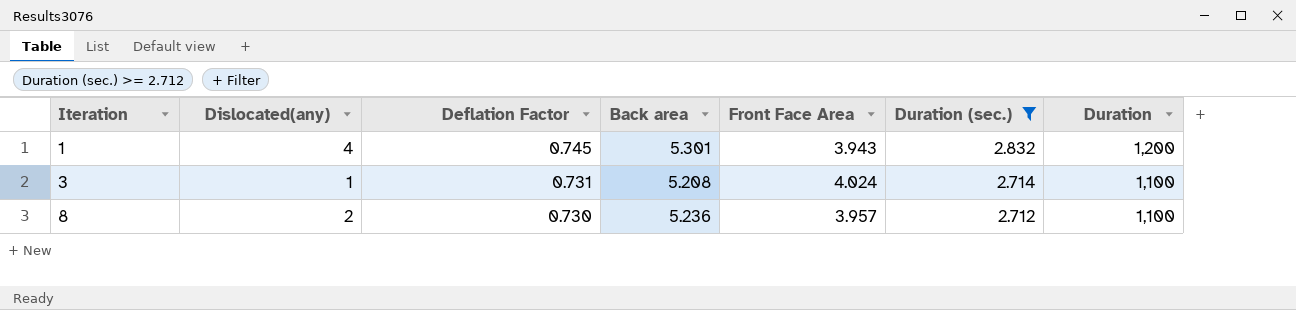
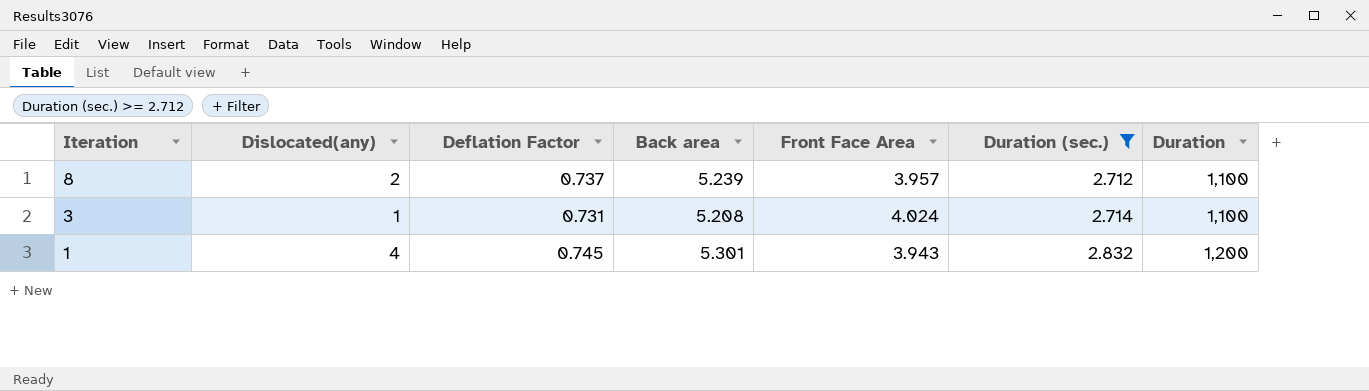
row order: Iteration ascending -> Iteration descending
8 | Deflation Factor: 0.730 -> 0.737
8 | Back area: 5.236 -> 5.239

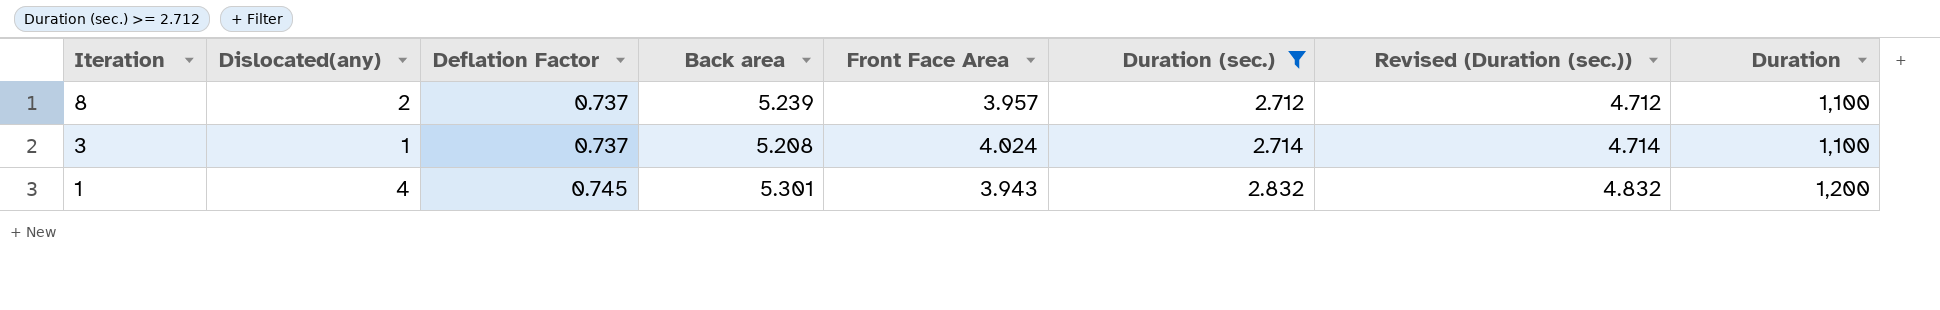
column Revised (Duration (sec.)) | formula: none -> [Duration (sec.)] + 2
3 | Deflation Factor: 0.731 -> 0.737

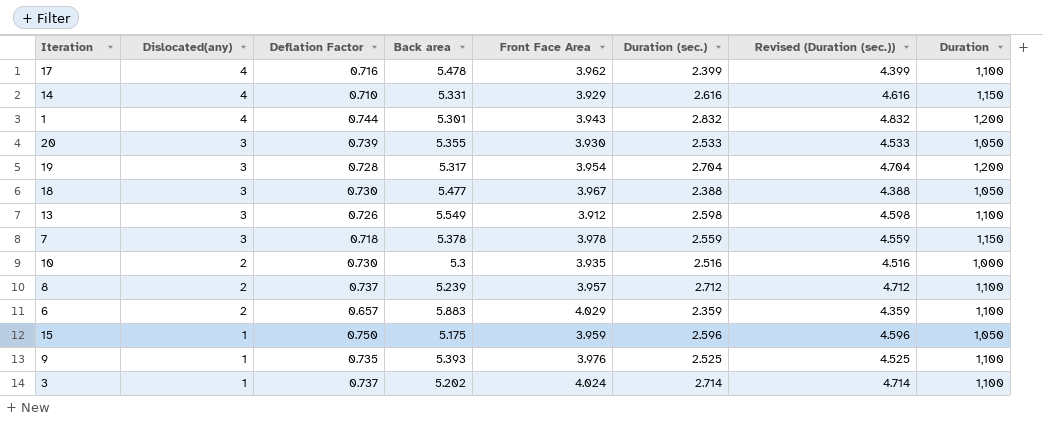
filter: Duration (sec.) >= 2.712 -> none
row order: Iteration descending -> Dislocated(any) descending
1 | Deflation Factor: 0.745 -> 0.744
3 | Back area: 5.208 -> 5.202

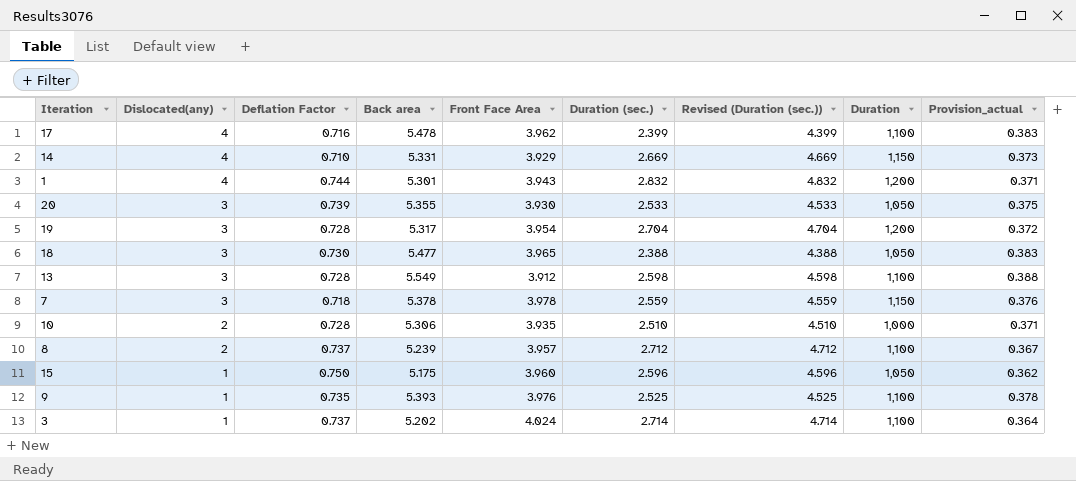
column Provision_actual | formula: none -> [Back area] * 0.07
row 6: 2 | 0.657 | 5.883 | 4.029 | 2.359 | 4.359 | 1,100 -> none
14 | Duration (sec.): 2.616 -> 2.669
14 | Revised (Duration (sec.)): 4.616 -> 4.669
18 | Front Face Area: 3.967 -> 3.965
13 | Deflation Factor: 0.726 -> 0.728
10 | Deflation Factor: 0.730 -> 0.728
10 | Back area: 5.3 -> 5.306
10 | Duration (sec.): 2.516 -> 2.510
10 | Revised (Duration (sec.)): 4.516 -> 4.510
15 | Front Face Area: 3.959 -> 3.960

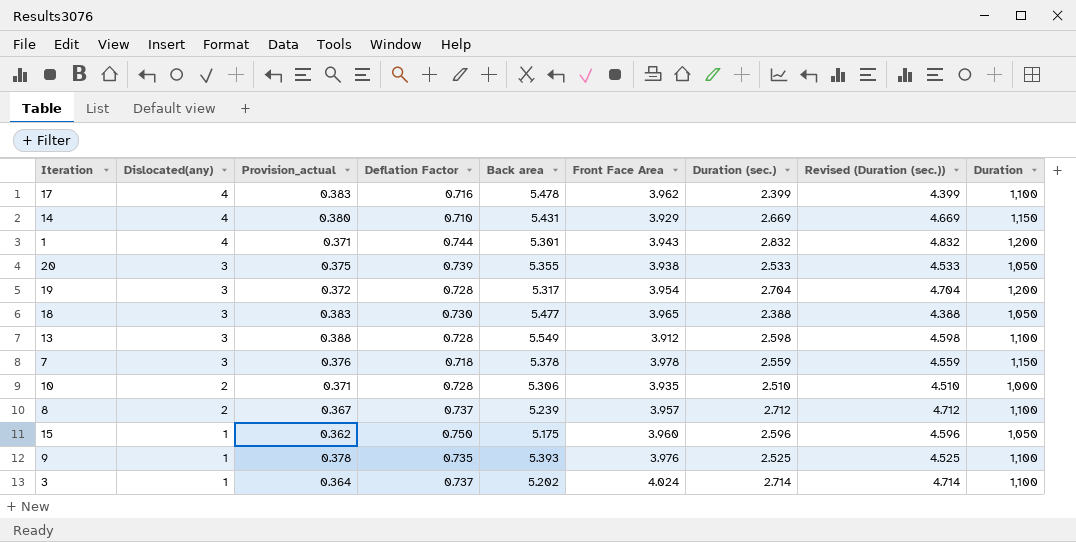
column Provision_actual | position: 9 -> 3
14 | Provision_actual: 0.373 -> 0.380
14 | Back area: 5.331 -> 5.431
20 | Front Face Area: 3.930 -> 3.938

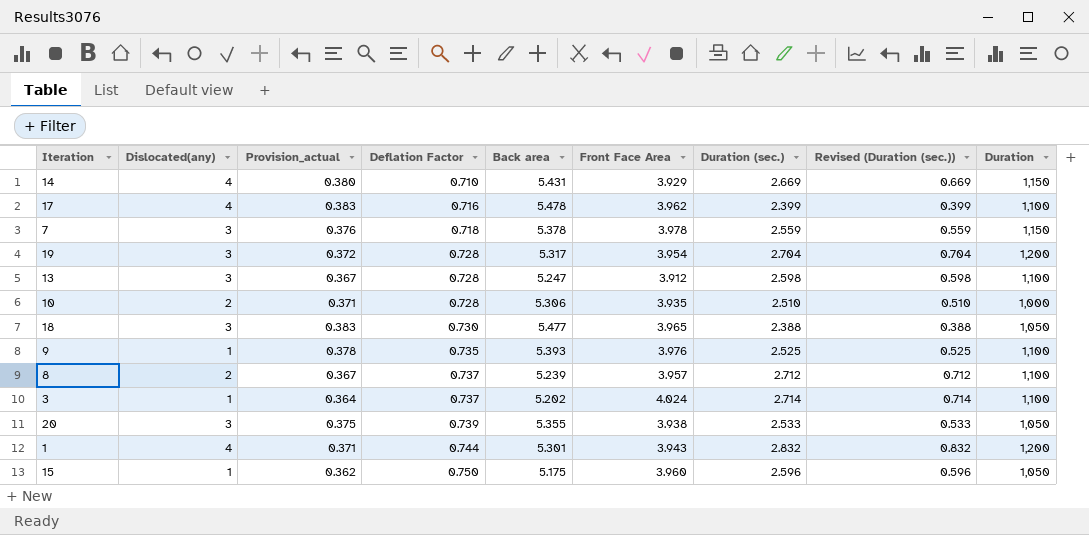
row order: Dislocated(any) descending -> Deflation Factor ascending
column Revised (Duration (sec.)) | formula: [Duration (sec.)] + 2 -> [Duration (sec.)] - 2
13 | Provision_actual: 0.388 -> 0.367
13 | Back area: 5.549 -> 5.247

